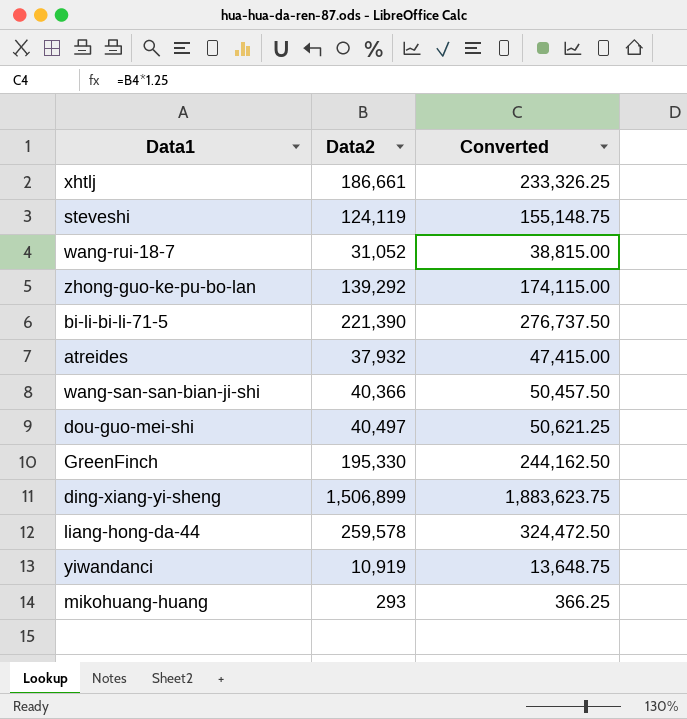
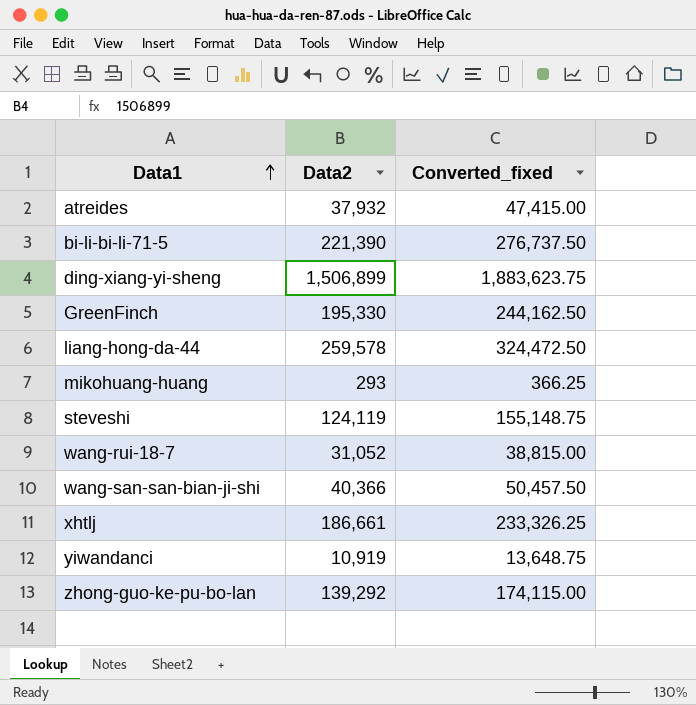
row order: none -> Data1 ascending
column name: Converted -> Converted_fixed
row dou-guo-mei-shi: 40,497 | 50,621.25 -> none

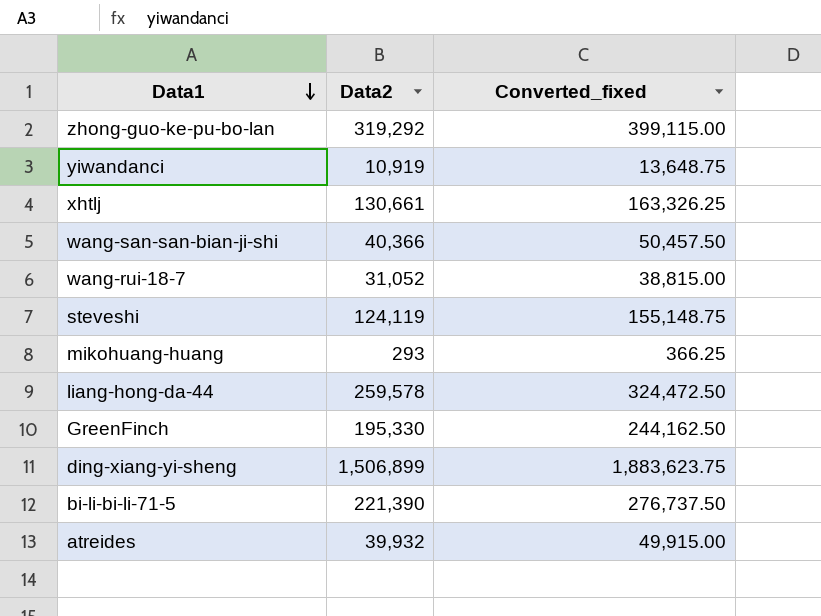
row order: Data1 ascending -> Data1 descending
zhong-guo-ke-pu-bo-lan | Data2: 139,292 -> 319,292
zhong-guo-ke-pu-bo-lan | Converted_fixed: 174,115.00 -> 399,115.00
xhtlj | Data2: 186,661 -> 130,661
xhtlj | Converted_fixed: 233,326.25 -> 163,326.25
atreides | Data2: 37,932 -> 39,932
atreides | Converted_fixed: 47,415.00 -> 49,915.00

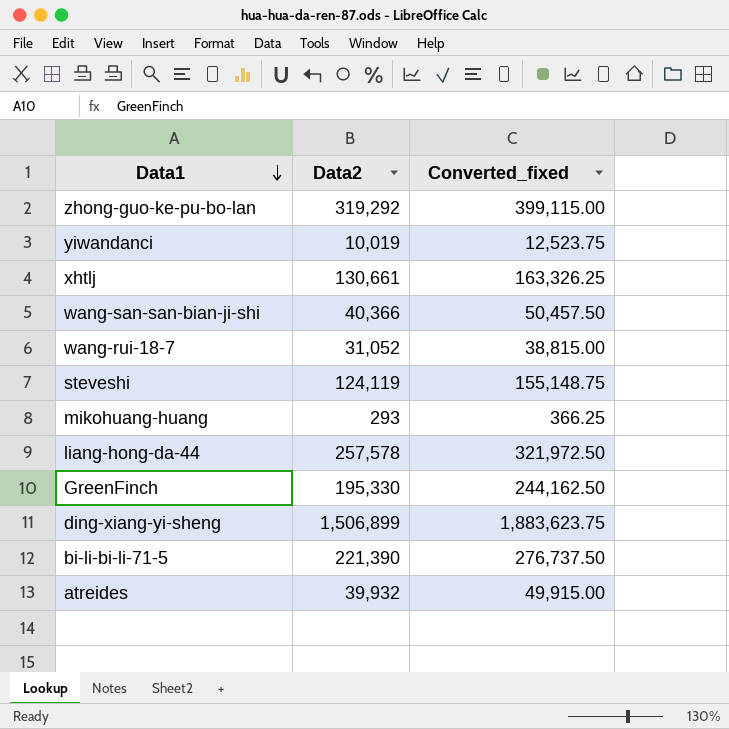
yiwandanci | Data2: 10,919 -> 10,019
yiwandanci | Converted_fixed: 13,648.75 -> 12,523.75
liang-hong-da-44 | Data2: 259,578 -> 257,578
liang-hong-da-44 | Converted_fixed: 324,472.50 -> 321,972.50

